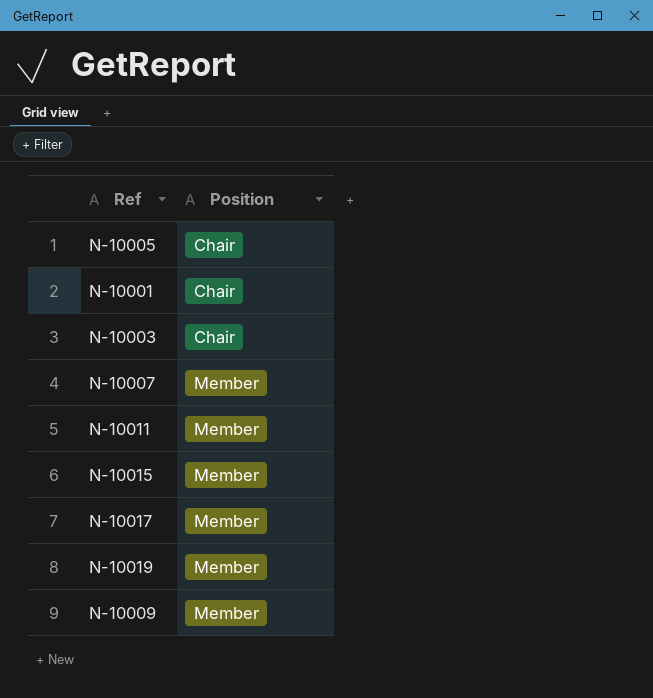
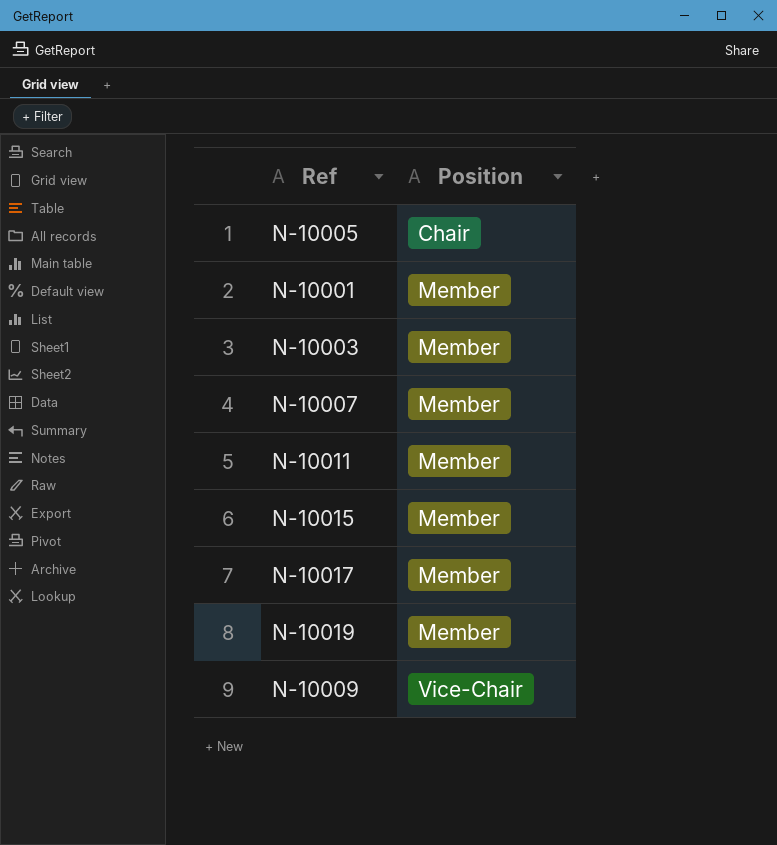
N-10001 | Position: Chair -> Member
N-10003 | Position: Chair -> Member
N-10009 | Position: Member -> Vice-Chair

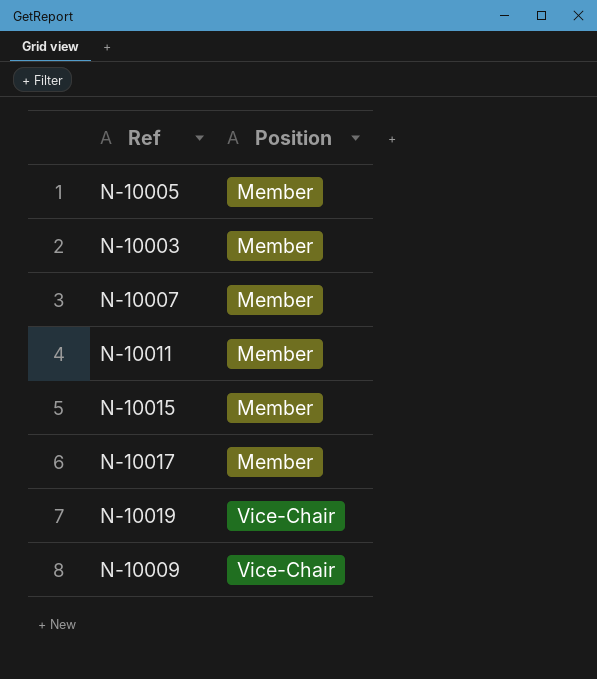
row N-10001: Member -> none
N-10005 | Position: Chair -> Member
N-10019 | Position: Member -> Vice-Chair

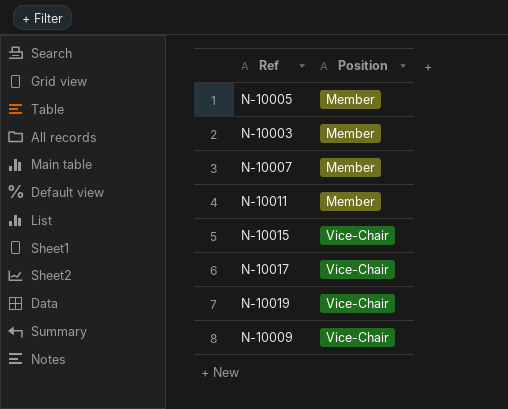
N-10015 | Position: Member -> Vice-Chair
N-10017 | Position: Member -> Vice-Chair

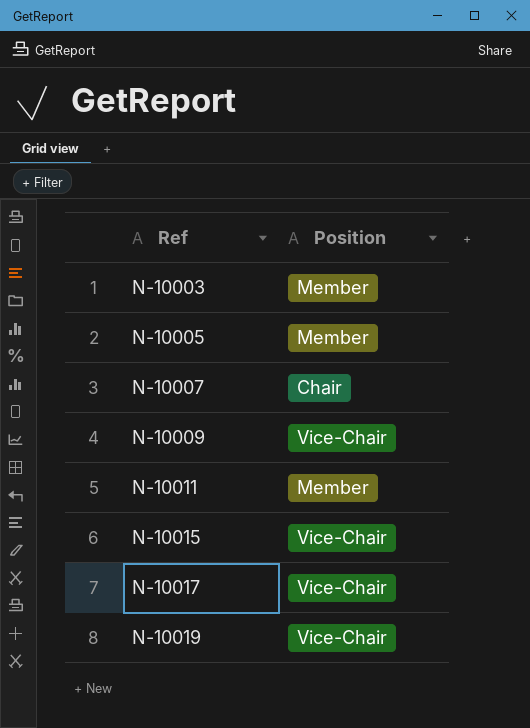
row order: Position ascending -> Ref ascending
N-10007 | Position: Member -> Chair

